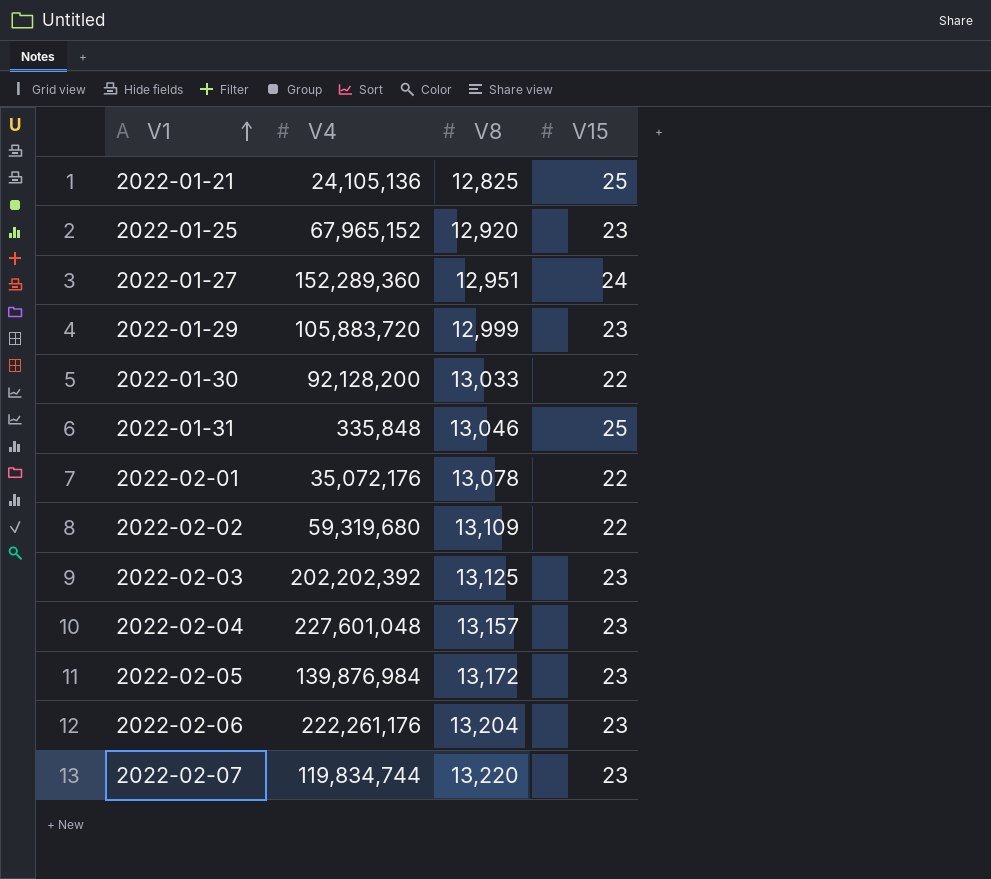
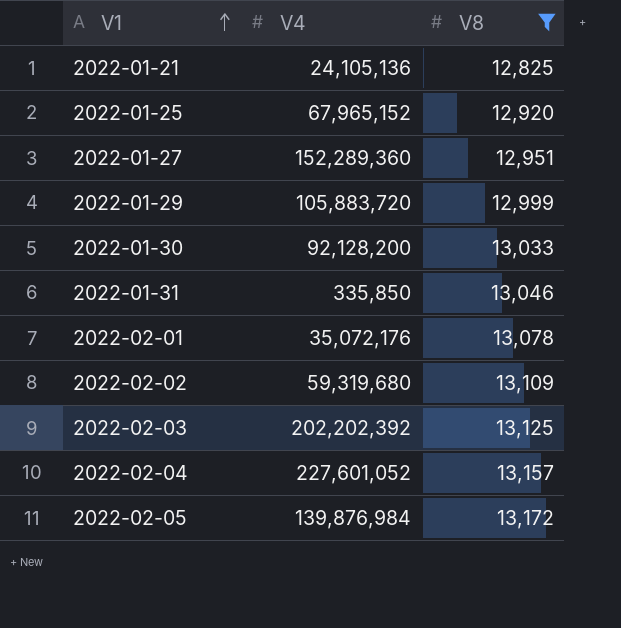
filter: none -> V8 <= 13,172
column V15 | position: 4 -> none
2022-01-31 | V4: 335,848 -> 335,850
2022-02-04 | V4: 227,601,048 -> 227,601,052

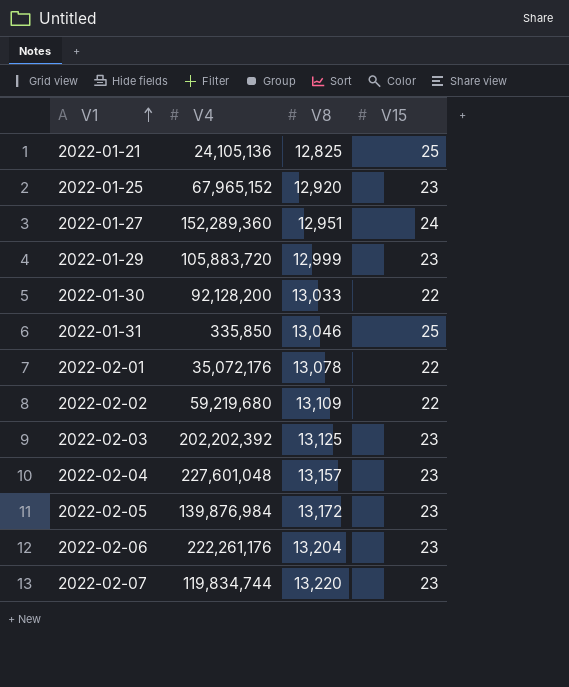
filter: V8 <= 13,172 -> none
column V15 | position: none -> 4
2022-02-02 | V4: 59,319,680 -> 59,219,680
2022-02-04 | V4: 227,601,052 -> 227,601,048

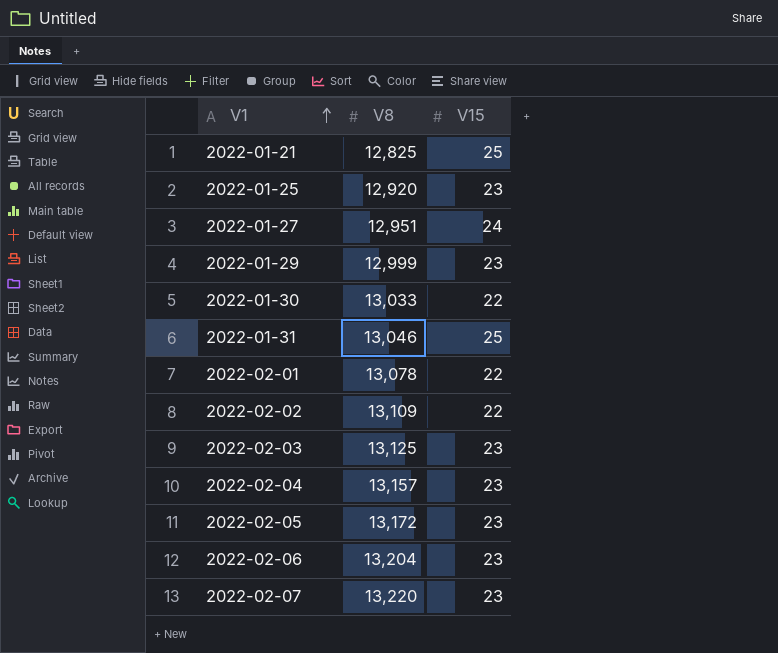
column V4 | position: 2 -> none

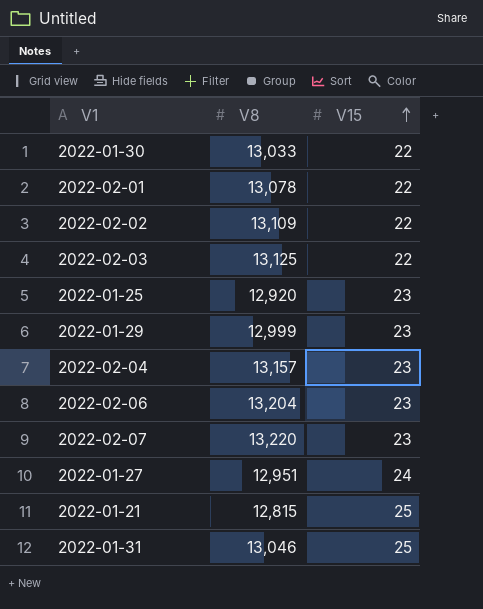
row order: V1 ascending -> V15 ascending
row 2022-02-05: 13,172 | 23 -> none
2022-02-03 | V15: 23 -> 22
2022-01-21 | V8: 12,825 -> 12,815

